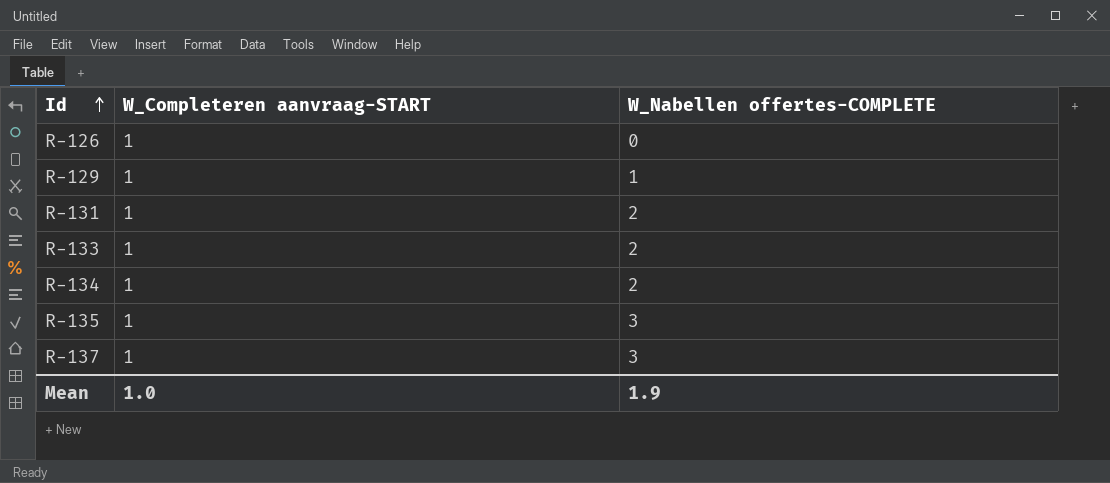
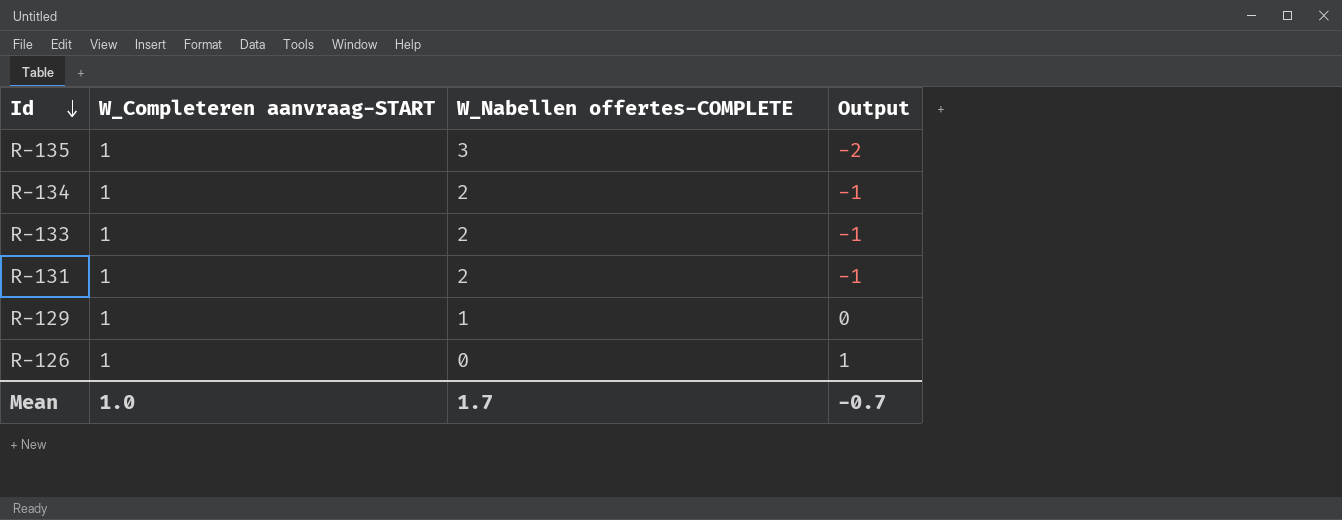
row order: Id ascending -> Id descending
column Output | formula: none -> [W_Completeren aanvraag-START] - [W_Nabellen offertes-COMPLETE]
row R-137: 1 | 3 -> none
Mean | W_Nabellen offertes-COMPLETE: 1.9 -> 1.7

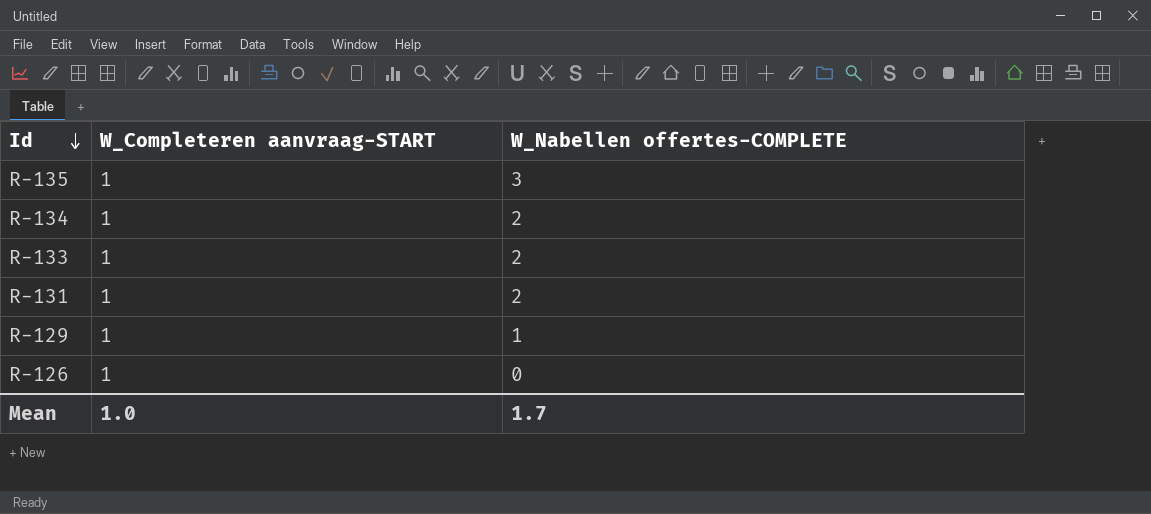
column Output | formula: [W_Completeren aanvraag-START] - [W_Nabellen offertes-COMPLETE] -> none

